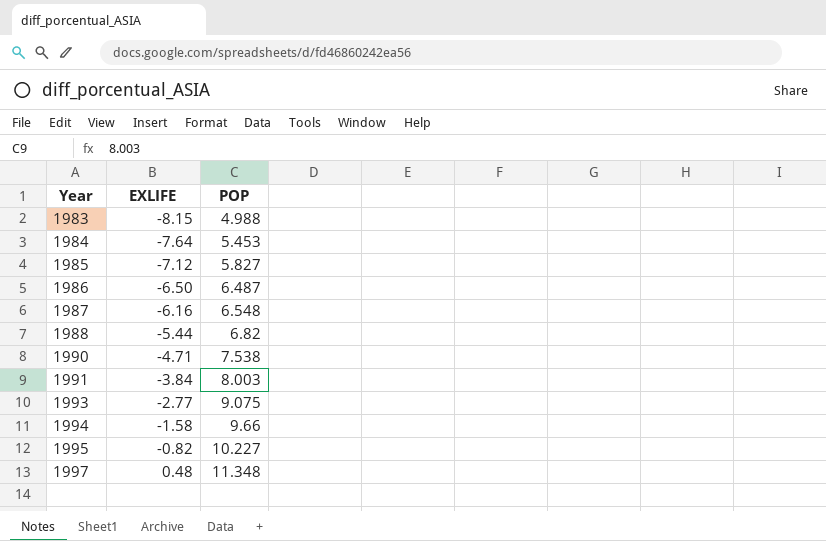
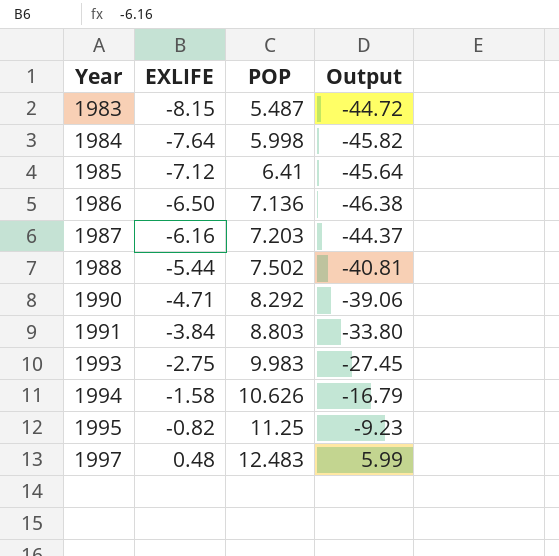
column Output | formula: none -> [EXLIFE] * [POP]
1983 | POP: 4.988 -> 5.487
1984 | POP: 5.453 -> 5.998
1985 | POP: 5.827 -> 6.41
1986 | POP: 6.487 -> 7.136
1987 | POP: 6.548 -> 7.203
1988 | POP: 6.82 -> 7.502
1990 | POP: 7.538 -> 8.292
1991 | POP: 8.003 -> 8.803
1993 | EXLIFE: -2.77 -> -2.75
1993 | POP: 9.075 -> 9.983
1994 | POP: 9.66 -> 10.626
1995 | POP: 10.227 -> 11.25
1997 | POP: 11.348 -> 12.483

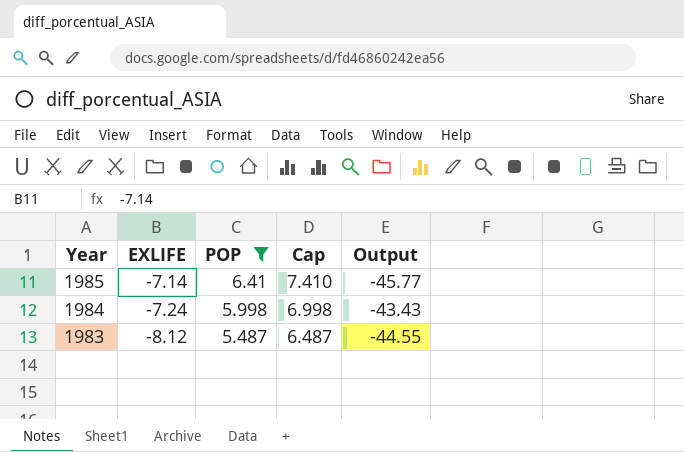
filter: none -> POP <= 6.41
row order: Year ascending -> Year descending
column Cap | formula: none -> [POP] + 1
1985 | EXLIFE: -7.12 -> -7.14
1985 | Output: -45.64 -> -45.77
1984 | EXLIFE: -7.64 -> -7.24
1984 | Output: -45.82 -> -43.43
1983 | EXLIFE: -8.15 -> -8.12
1983 | Output: -44.72 -> -44.55

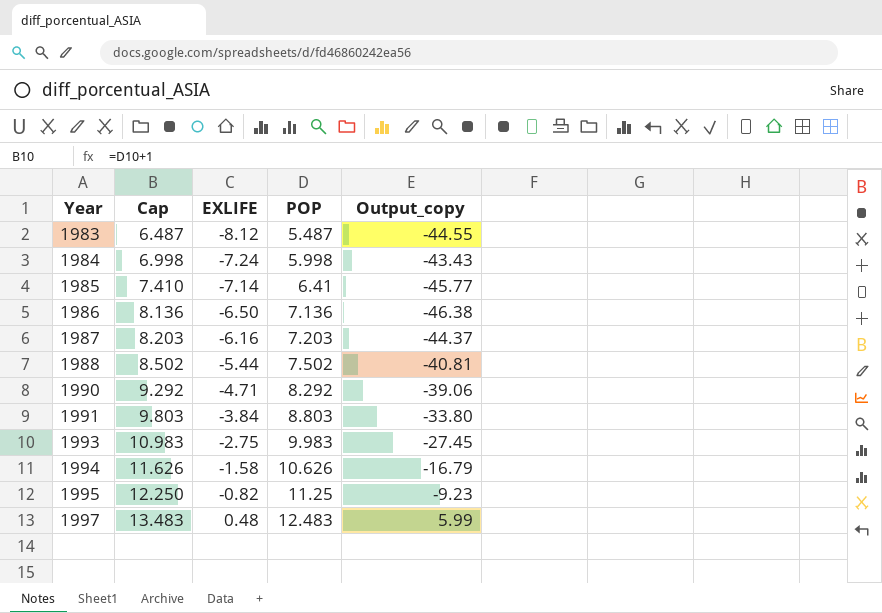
filter: POP <= 6.41 -> none
row order: Year descending -> Year ascending
column Cap | position: 4 -> 2
column name: Output -> Output_copy

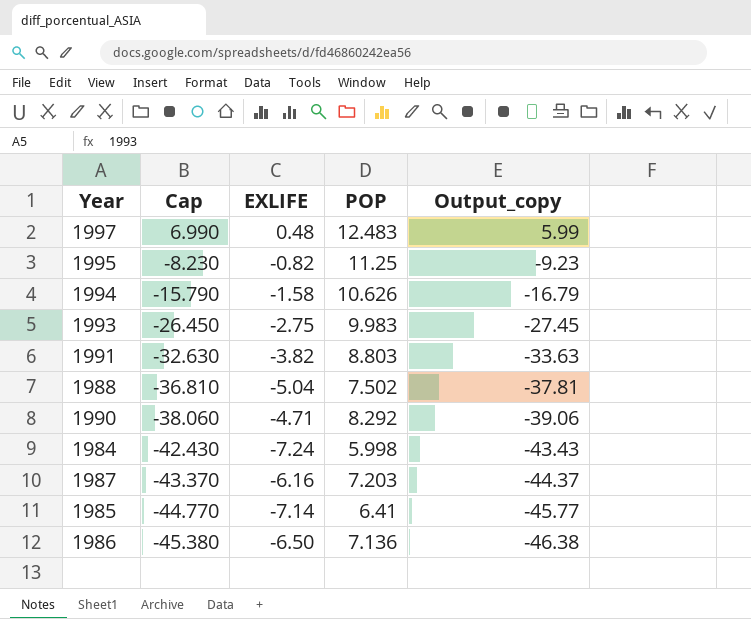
row order: Year ascending -> Cap descending
column Cap | formula: [POP] + 1 -> [Output_copy] + 1
row 1983: 6.487 | -8.12 | 5.487 | -44.55 -> none
1991 | EXLIFE: -3.84 -> -3.82
1991 | Output_copy: -33.80 -> -33.63
1988 | EXLIFE: -5.44 -> -5.04
1988 | Output_copy: -40.81 -> -37.81

